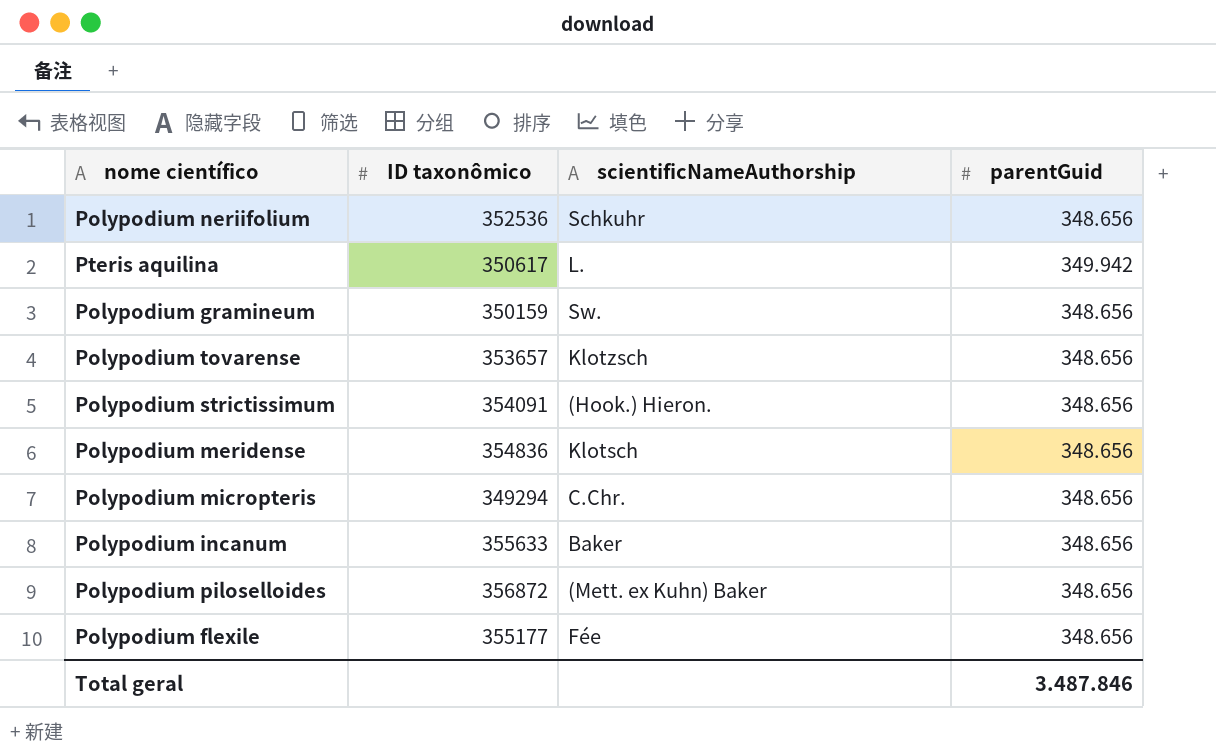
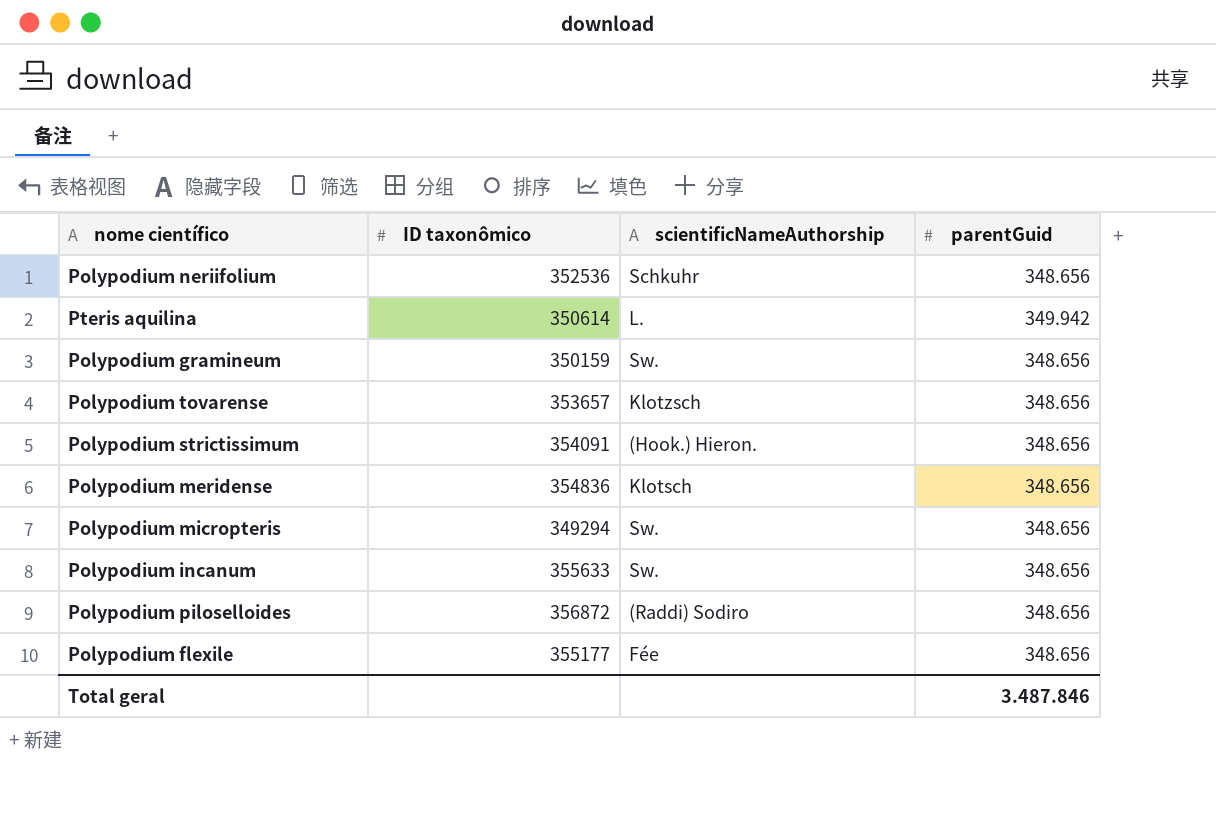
Pteris aquilina | ID taxonômico: 350617 -> 350614
Polypodium micropteris | scientificNameAuthorship: C.Chr. -> Sw.
Polypodium incanum | scientificNameAuthorship: Baker -> Sw.
Polypodium piloselloides | scientificNameAuthorship: (Mett. ex Kuhn) Baker -> (Raddi) Sodiro

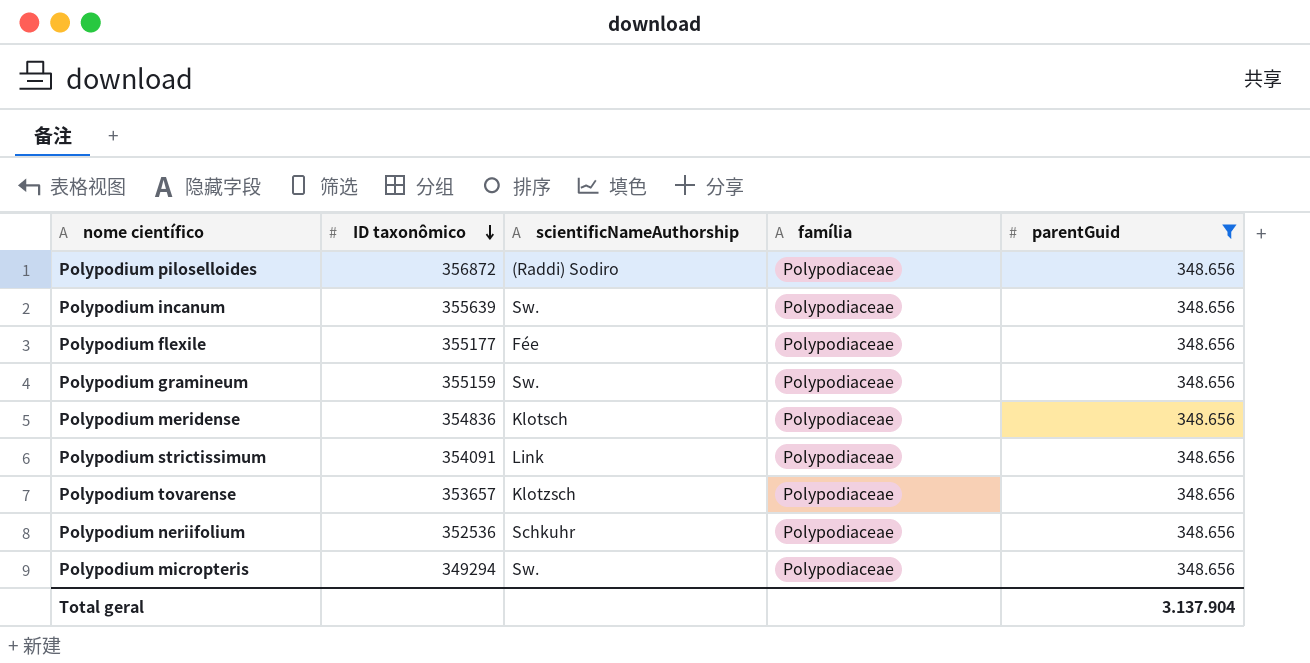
filter: none -> parentGuid = 348.656
row order: none -> ID taxonômico descending
column família | position: none -> 4
Polypodium incanum | ID taxonômico: 355633 -> 355639
Polypodium gramineum | ID taxonômico: 350159 -> 355159
Polypodium strictissimum | scientificNameAuthorship: (Hook.) Hieron. -> Link
Total geral | parentGuid: 3.487.846 -> 3.137.904

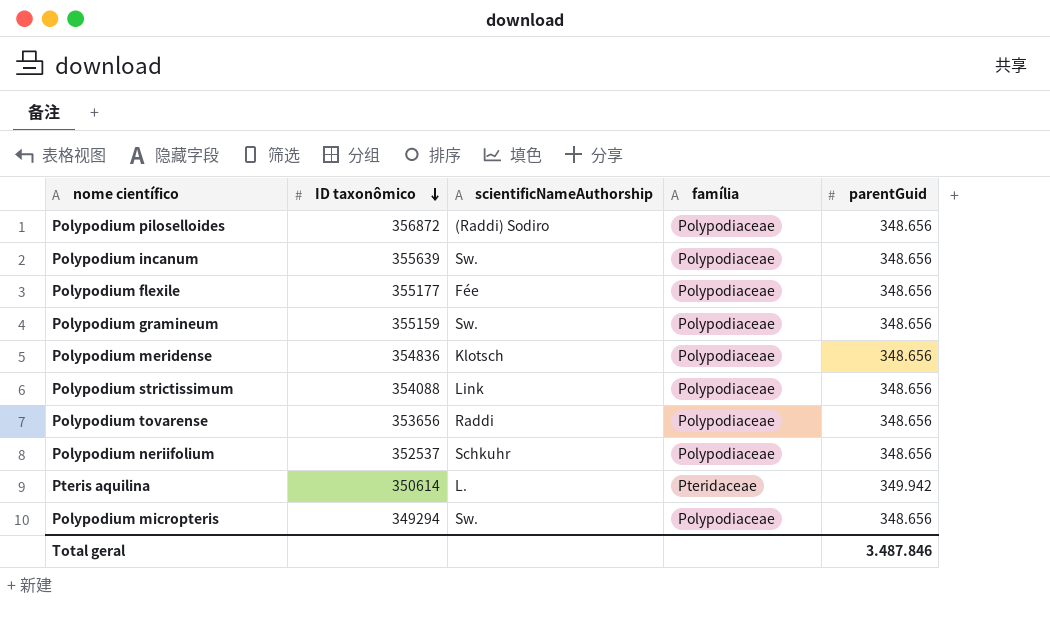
filter: parentGuid = 348.656 -> none
Polypodium strictissimum | ID taxonômico: 354091 -> 354088
Polypodium tovarense | ID taxonômico: 353657 -> 353656
Polypodium tovarense | scientificNameAuthorship: Klotzsch -> Raddi
Polypodium neriifolium | ID taxonômico: 352536 -> 352537
Total geral | parentGuid: 3.137.904 -> 3.487.846

